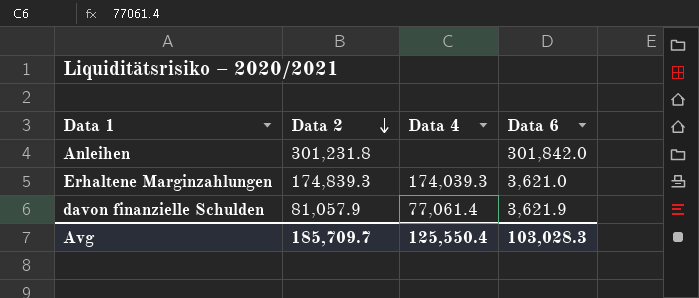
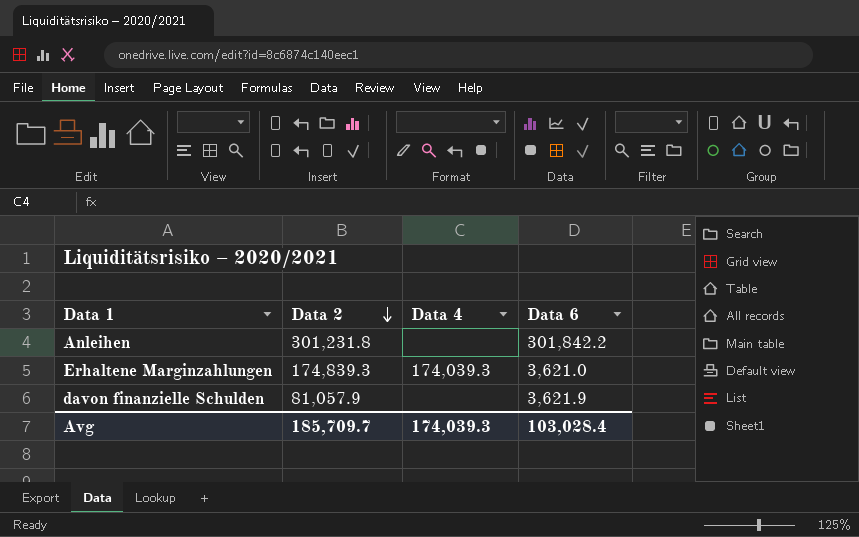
Anleihen | Data 6: 301,842.0 -> 301,842.2
davon finanzielle Schulden | Data 4: 77,061.4 -> none
Avg | Data 4: 125,550.4 -> 174,039.3
Avg | Data 6: 103,028.3 -> 103,028.4

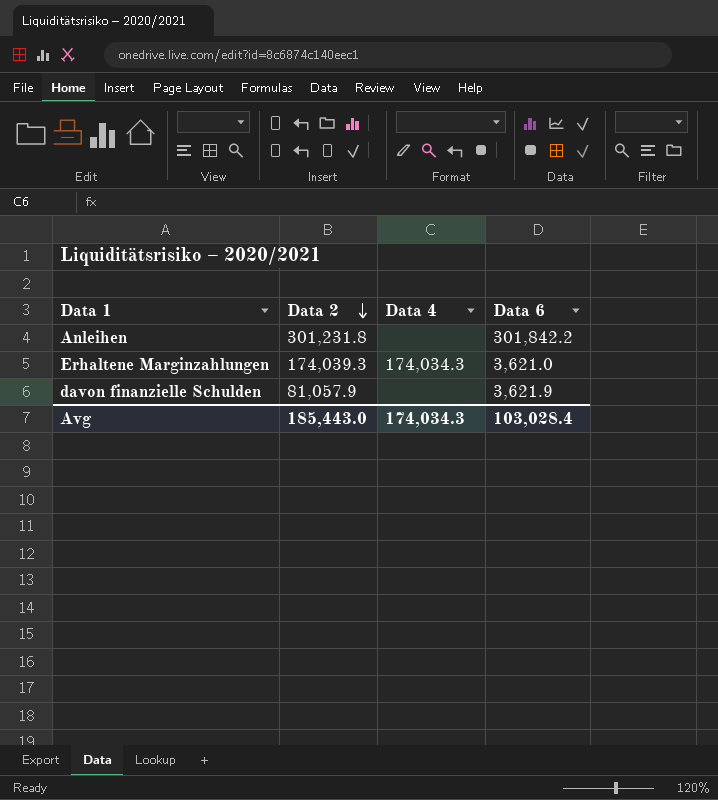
Erhaltene Marginzahlungen | Data 2: 174,839.3 -> 174,039.3
Erhaltene Marginzahlungen | Data 4: 174,039.3 -> 174,034.3
Avg | Data 2: 185,709.7 -> 185,443.0
Avg | Data 4: 174,039.3 -> 174,034.3

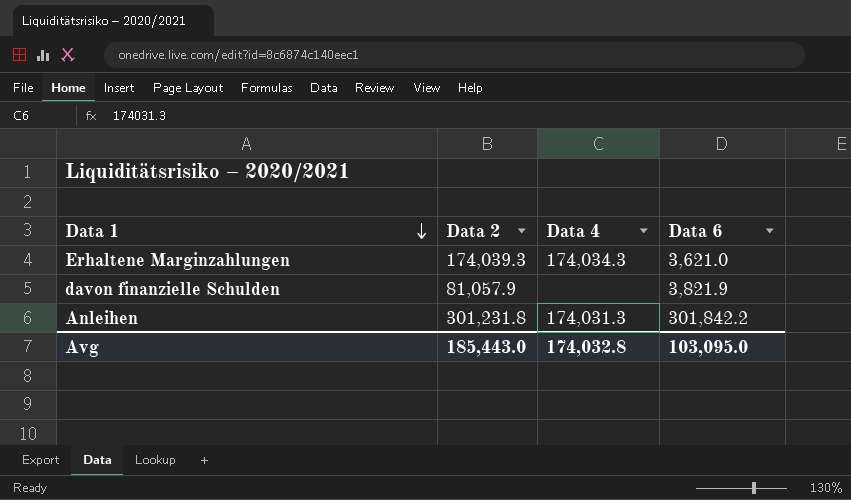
row order: Data 2 descending -> Data 1 descending
davon finanzielle Schulden | Data 6: 3,621.9 -> 3,821.9
Anleihen | Data 4: none -> 174,031.3
Avg | Data 4: 174,034.3 -> 174,032.8
Avg | Data 6: 103,028.4 -> 103,095.0

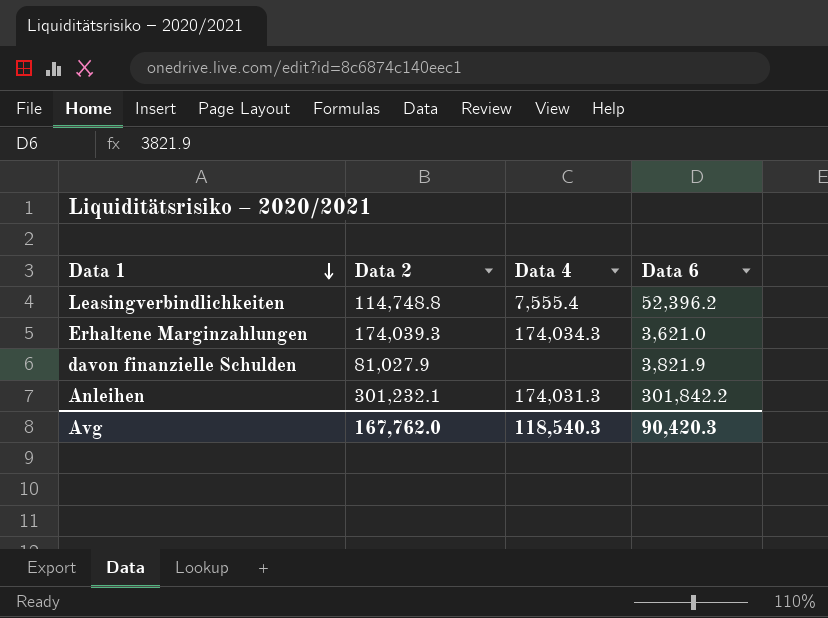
row Leasingverbindlichkeiten: none -> 114,748.8 | 7,555.4 | 52,396.2
davon finanzielle Schulden | Data 2: 81,057.9 -> 81,027.9
Anleihen | Data 2: 301,231.8 -> 301,232.1
Avg | Data 2: 185,443.0 -> 167,762.0
Avg | Data 4: 174,032.8 -> 118,540.3
Avg | Data 6: 103,095.0 -> 90,420.3

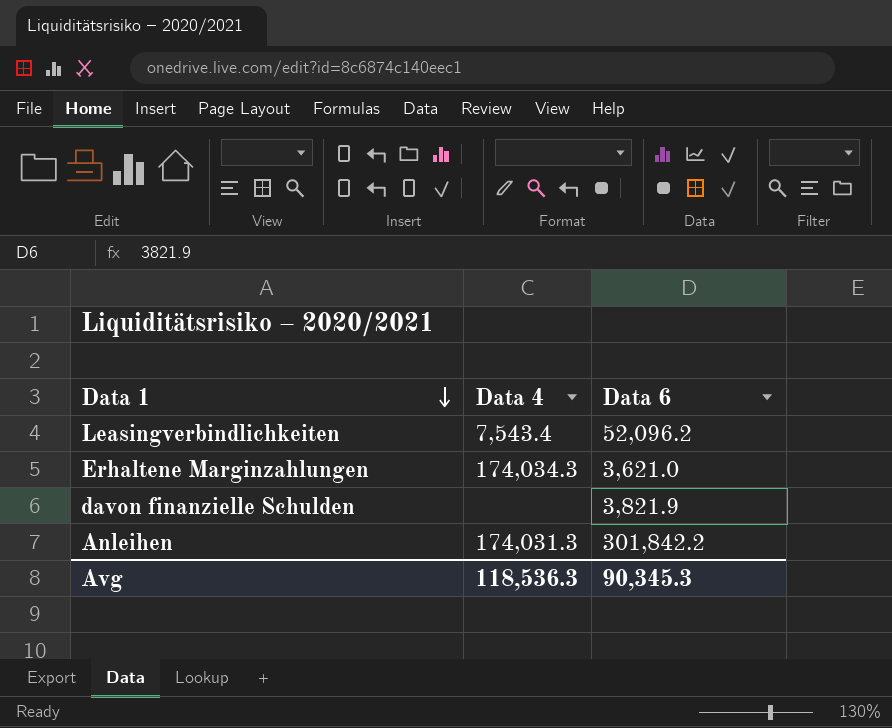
column Data 2 | position: 2 -> none
Leasingverbindlichkeiten | Data 4: 7,555.4 -> 7,543.4
Leasingverbindlichkeiten | Data 6: 52,396.2 -> 52,096.2
Avg | Data 4: 118,540.3 -> 118,536.3
Avg | Data 6: 90,420.3 -> 90,345.3

